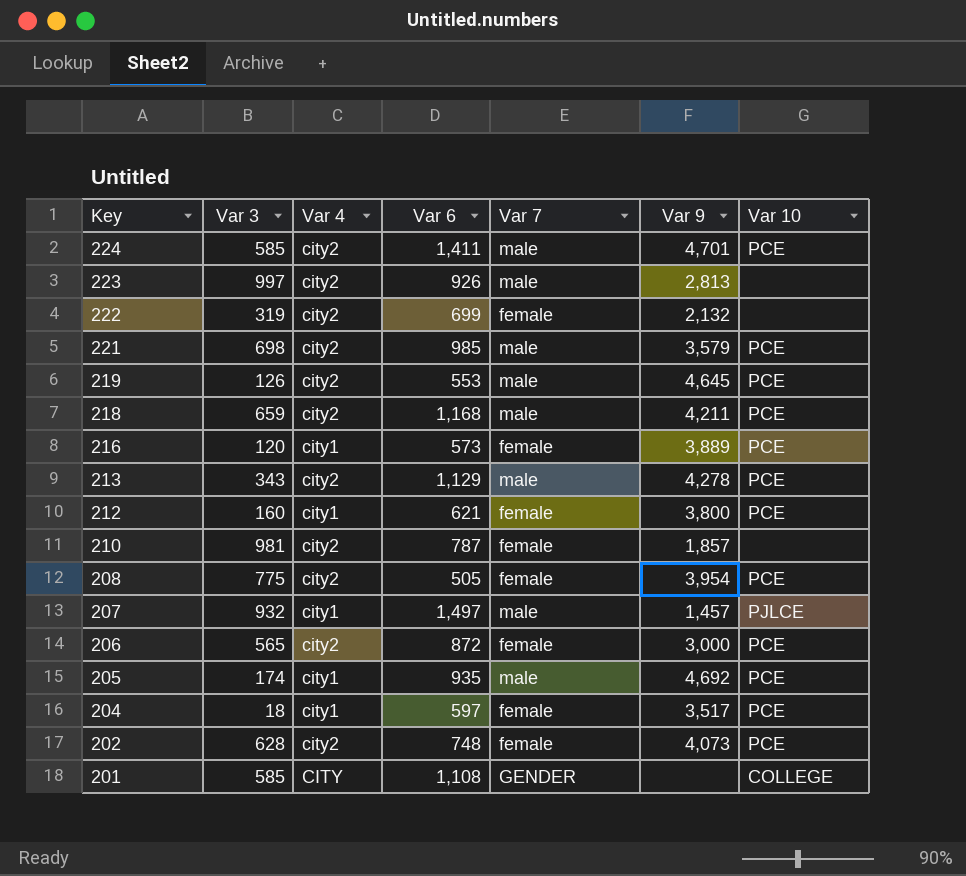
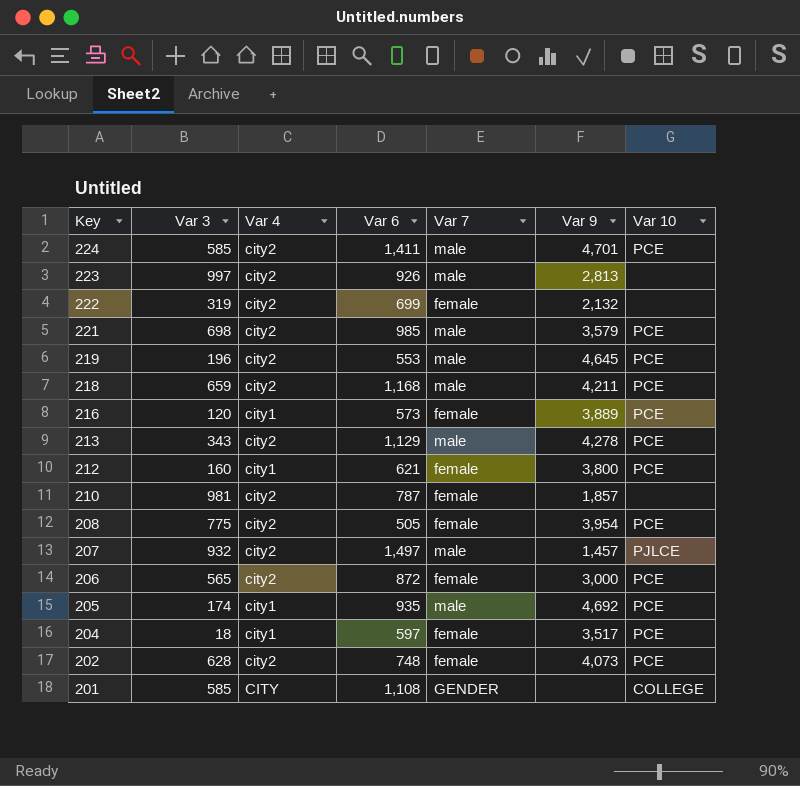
219 | Var 3: 126 -> 196
207 | Var 4: city1 -> city2

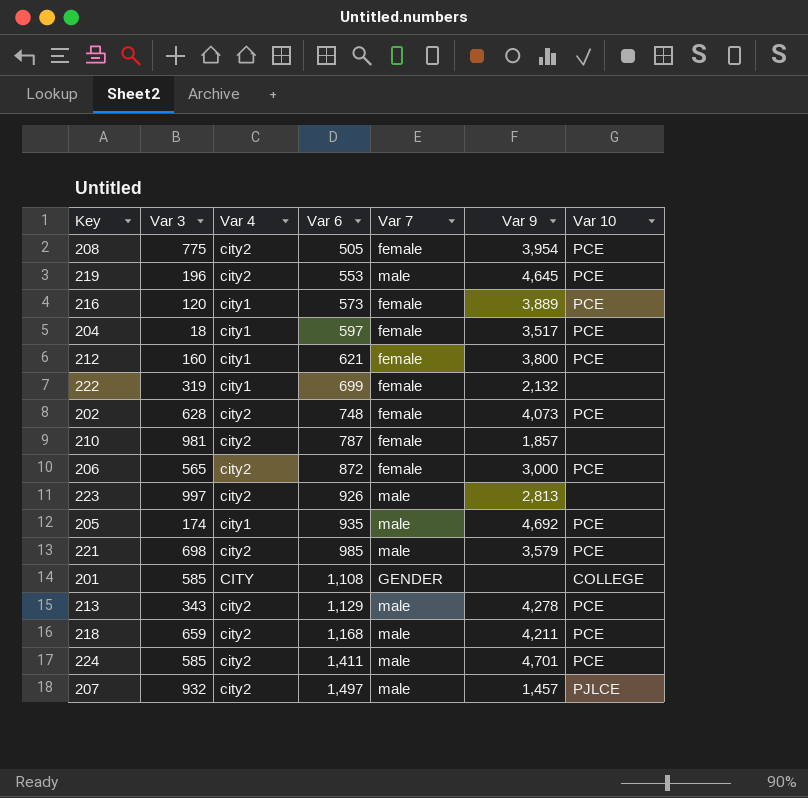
row order: Key descending -> Var 6 ascending
222 | Var 4: city2 -> city1

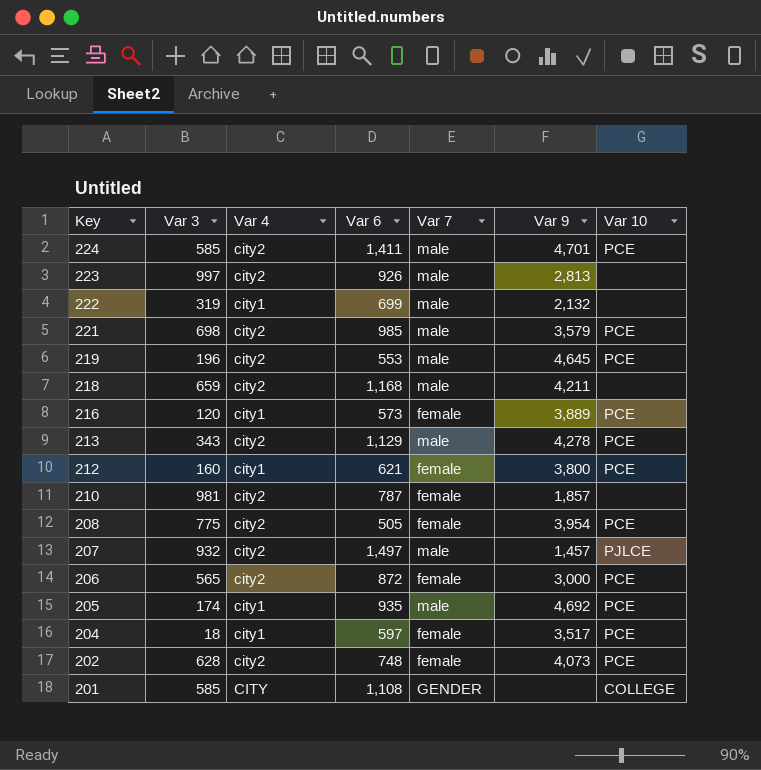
row order: Var 6 ascending -> Key descending
222 | Var 7: female -> male
218 | Var 10: PCE -> none

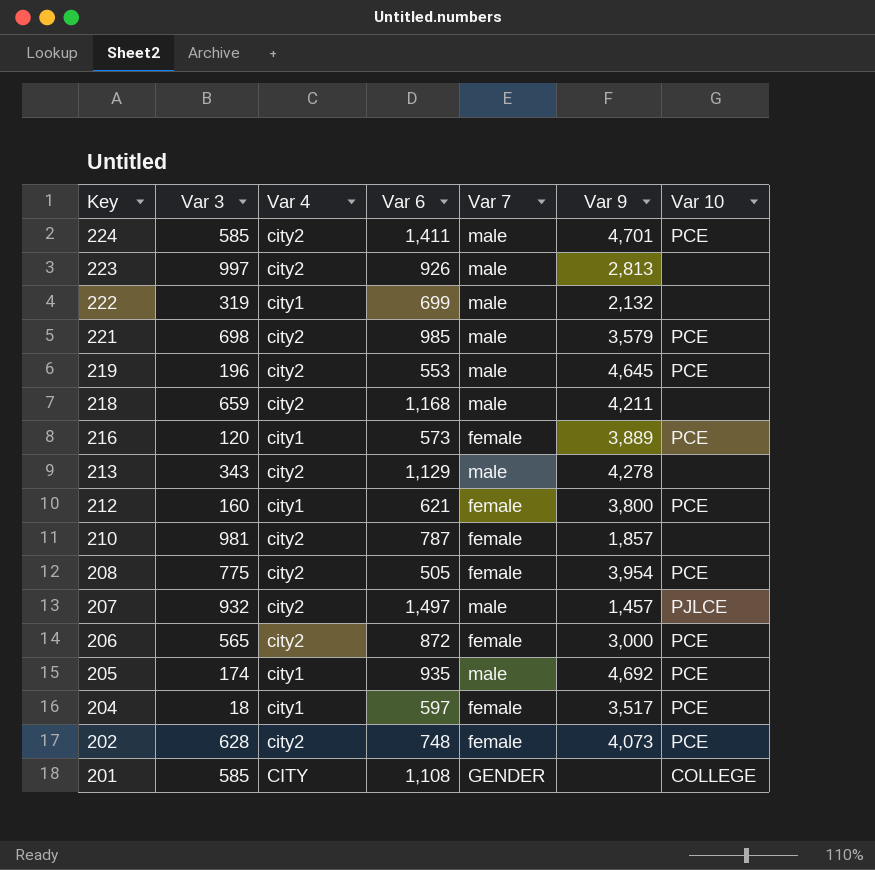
213 | Var 10: PCE -> none

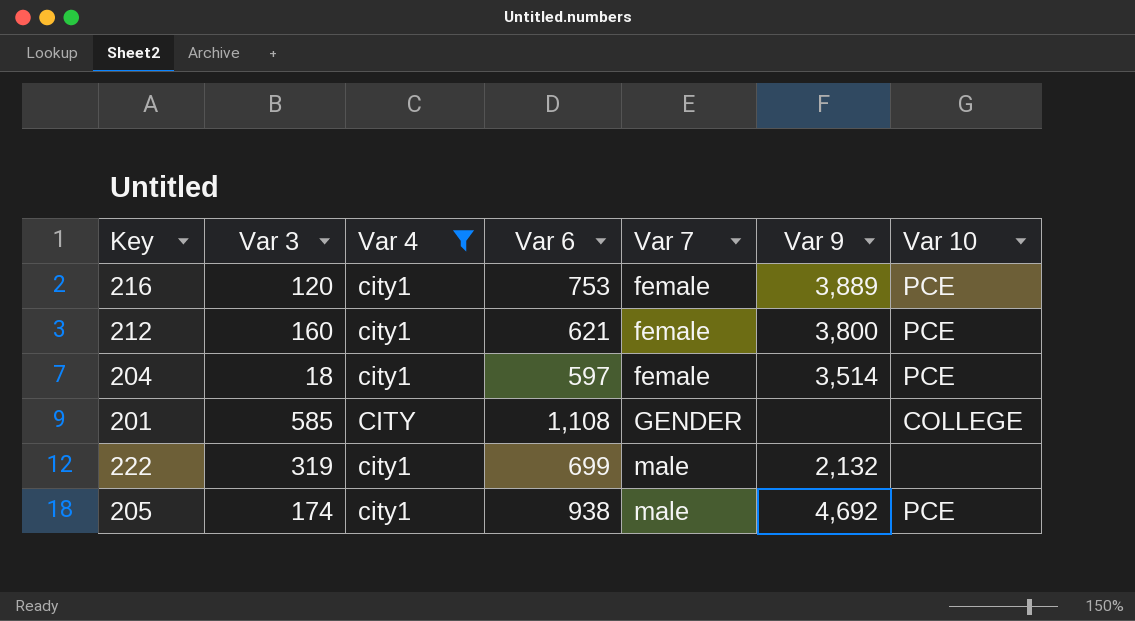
filter: none -> Var 4 != city2
row order: Key descending -> Var 7 ascending
216 | Var 6: 573 -> 753
204 | Var 9: 3,517 -> 3,514
205 | Var 6: 935 -> 938

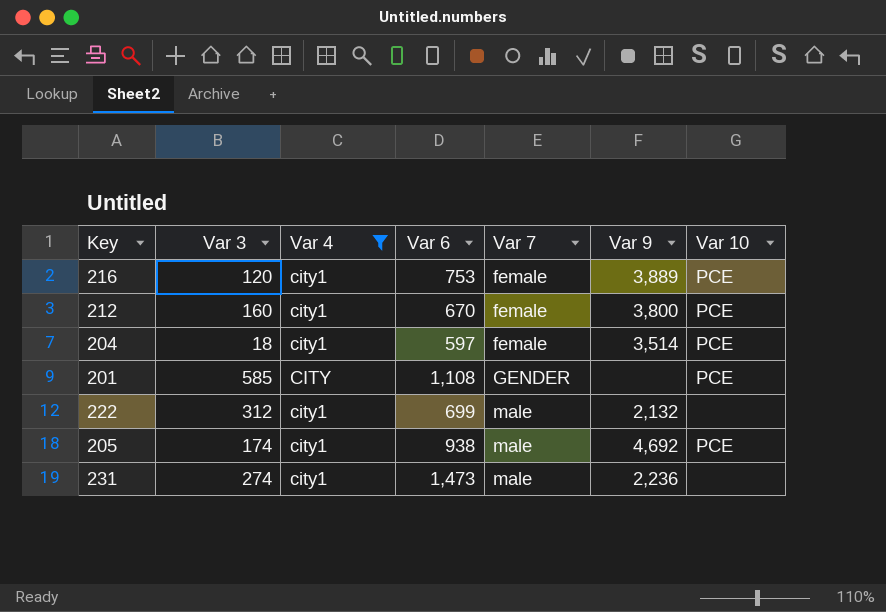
212 | Var 6: 621 -> 670
201 | Var 10: COLLEGE -> PCE
222 | Var 3: 319 -> 312
row 231: none -> 274 | city1 | 1,473 | male | 2,236 | none

